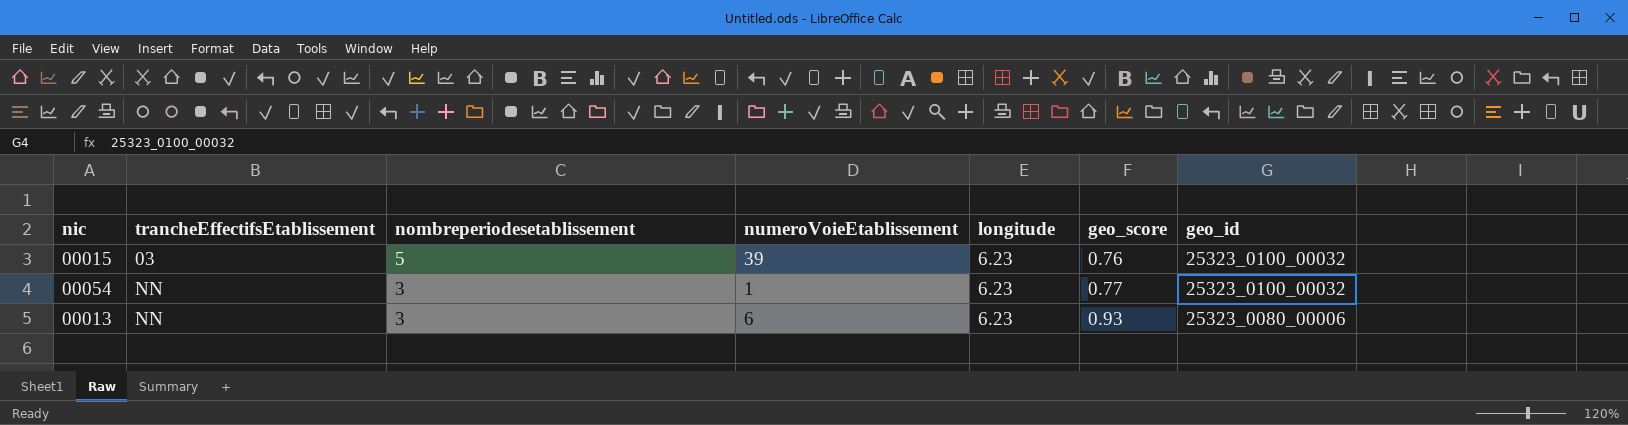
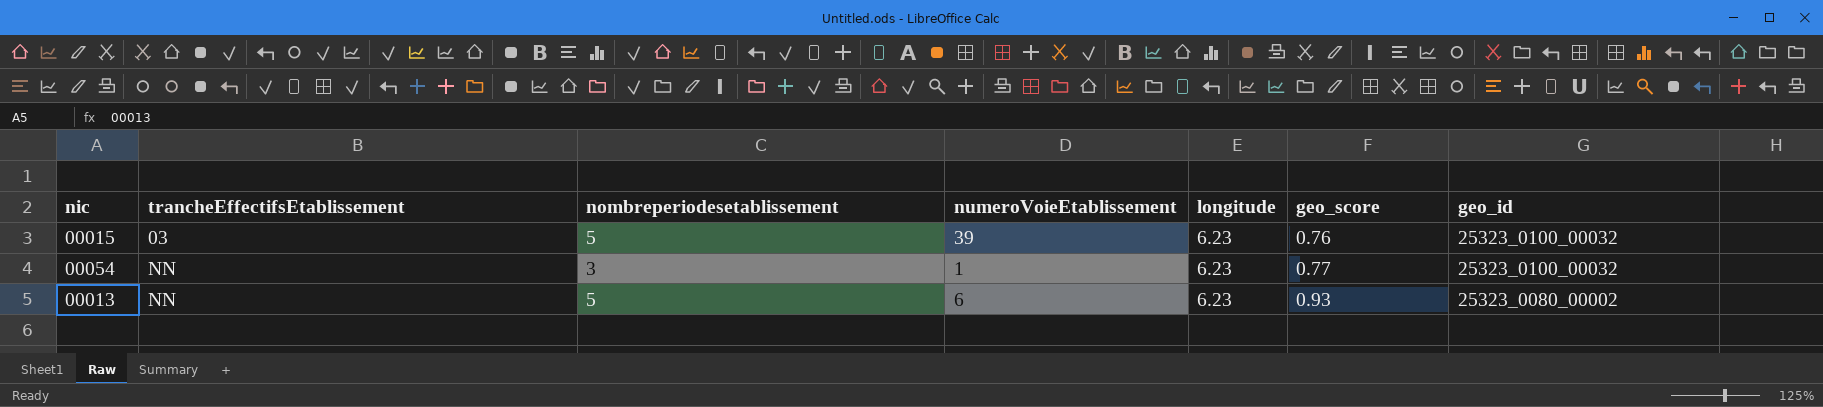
00013 | nombreperiodesetablissement: 3 -> 5
00013 | geo_id: 25323_0080_00006 -> 25323_0080_00002

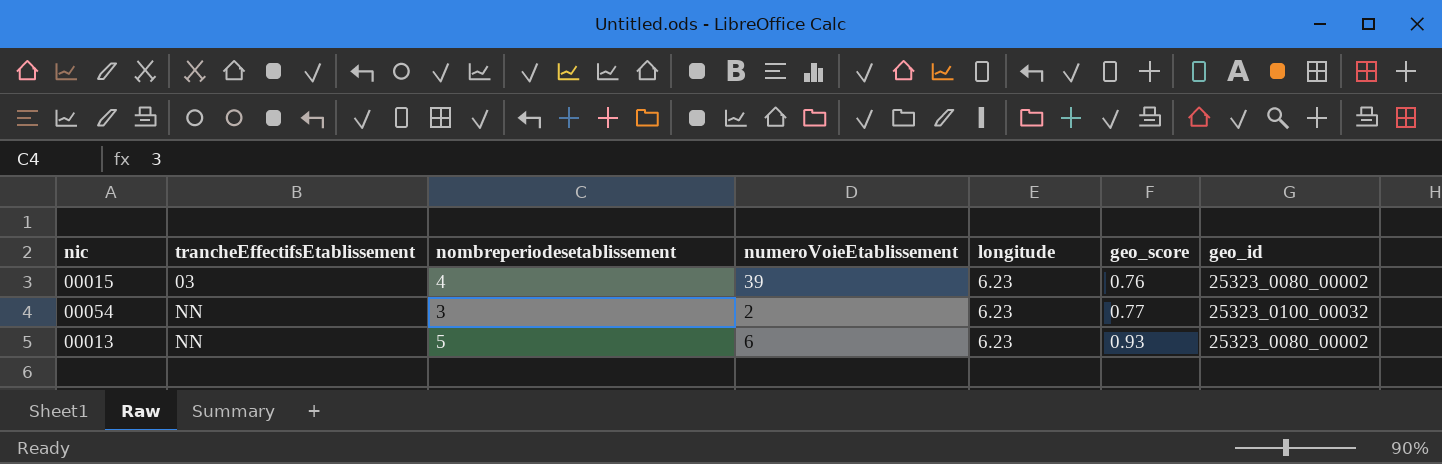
00015 | nombreperiodesetablissement: 5 -> 4
00015 | geo_id: 25323_0100_00032 -> 25323_0080_00002
00054 | numeroVoieEtablissement: 1 -> 2

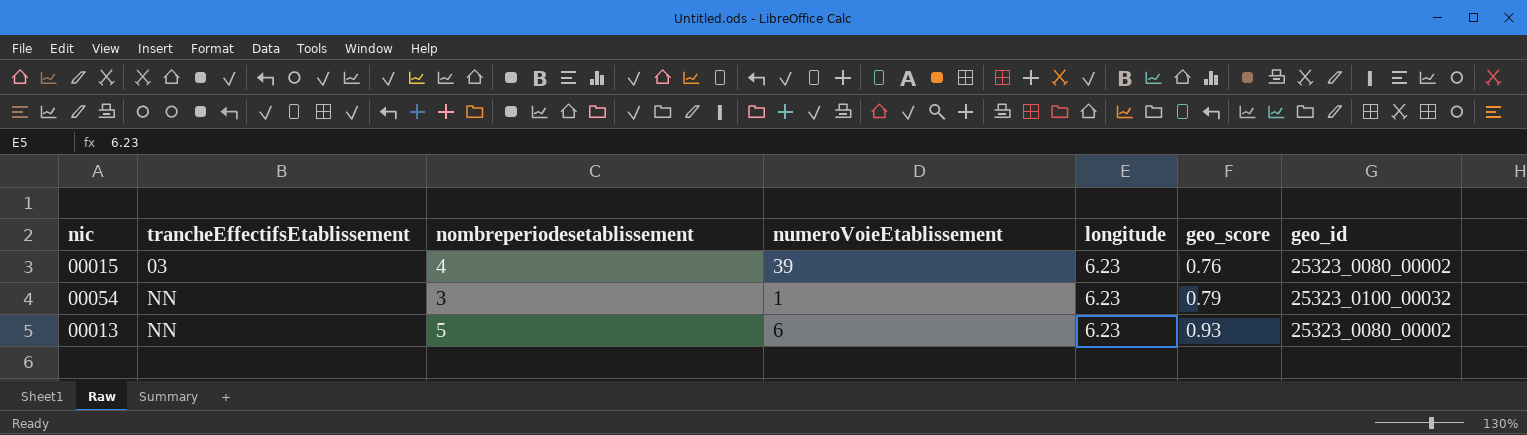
00054 | numeroVoieEtablissement: 2 -> 1
00054 | geo_score: 0.77 -> 0.79

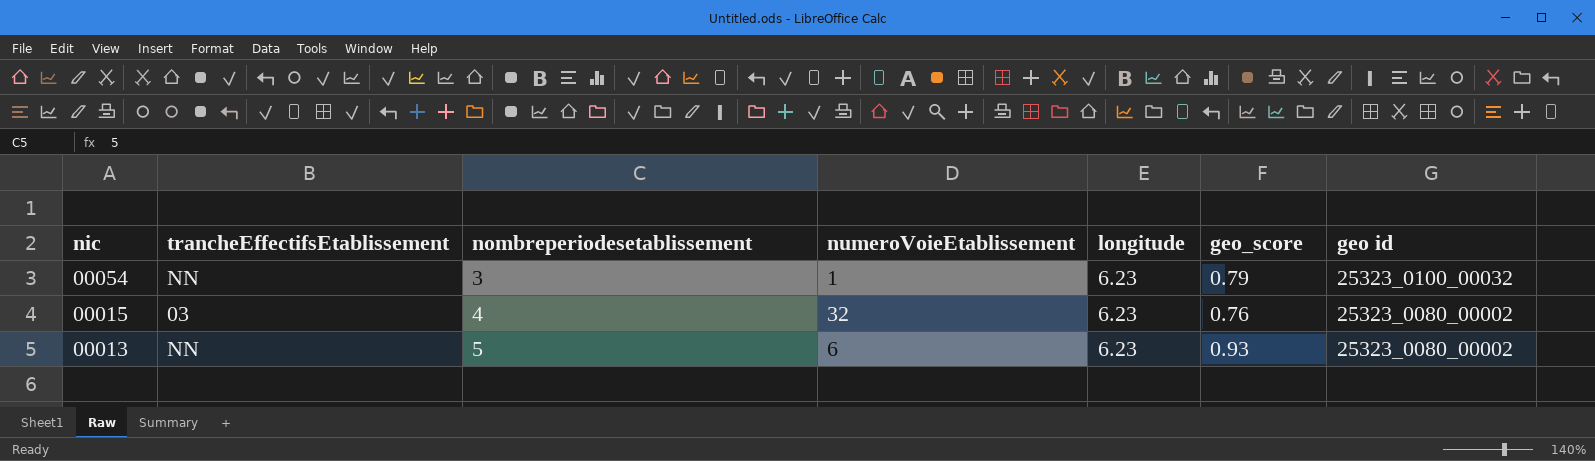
row order: trancheEffectifsEtablissement ascending -> nic descending
column name: geo_id -> geo id
00015 | numeroVoieEtablissement: 39 -> 32

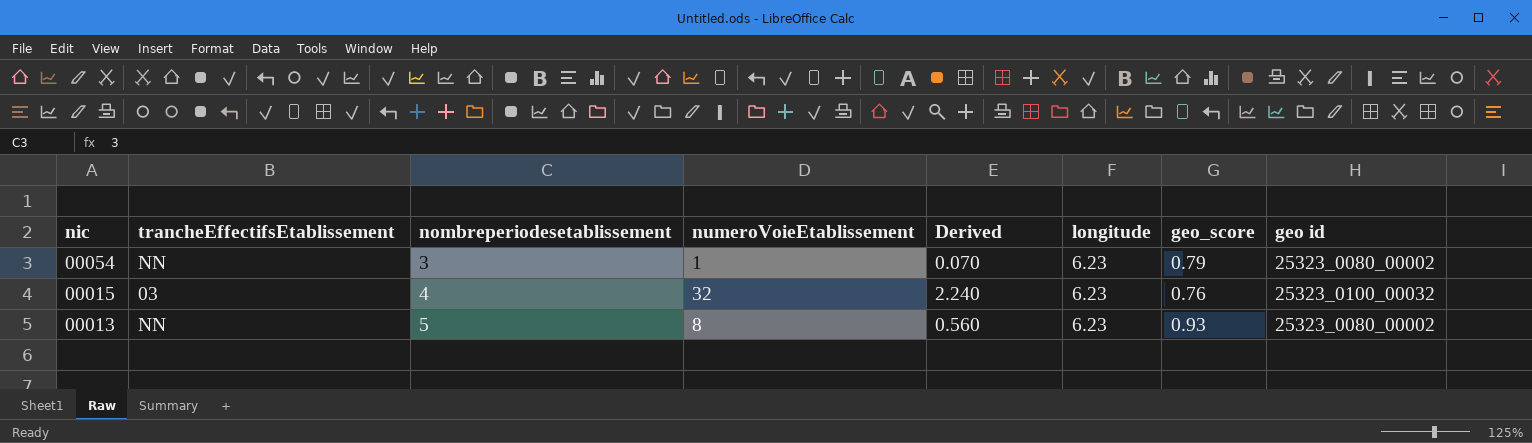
column Derived | formula: none -> [numeroVoieEtablissement] * 0.07
00054 | geo id: 25323_0100_00032 -> 25323_0080_00002
00015 | geo id: 25323_0080_00002 -> 25323_0100_00032
00013 | numeroVoieEtablissement: 6 -> 8

